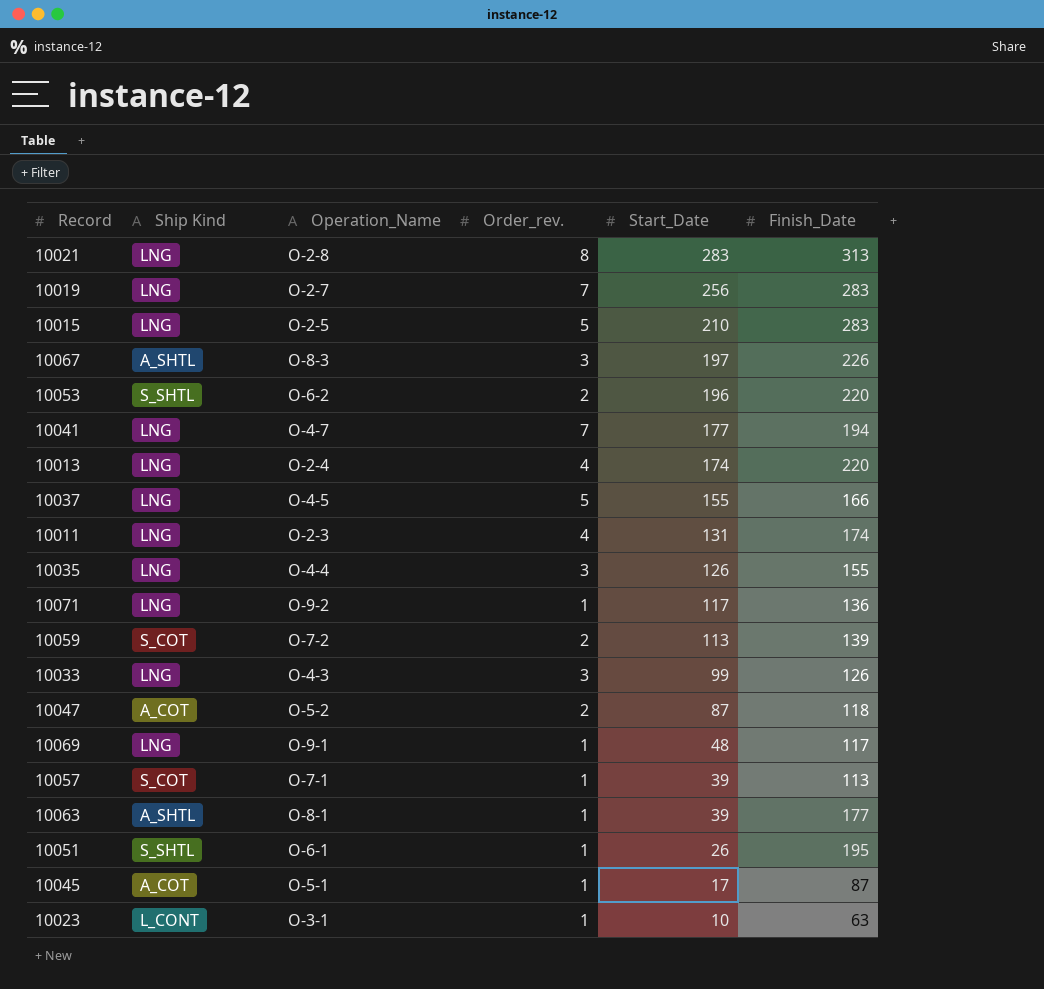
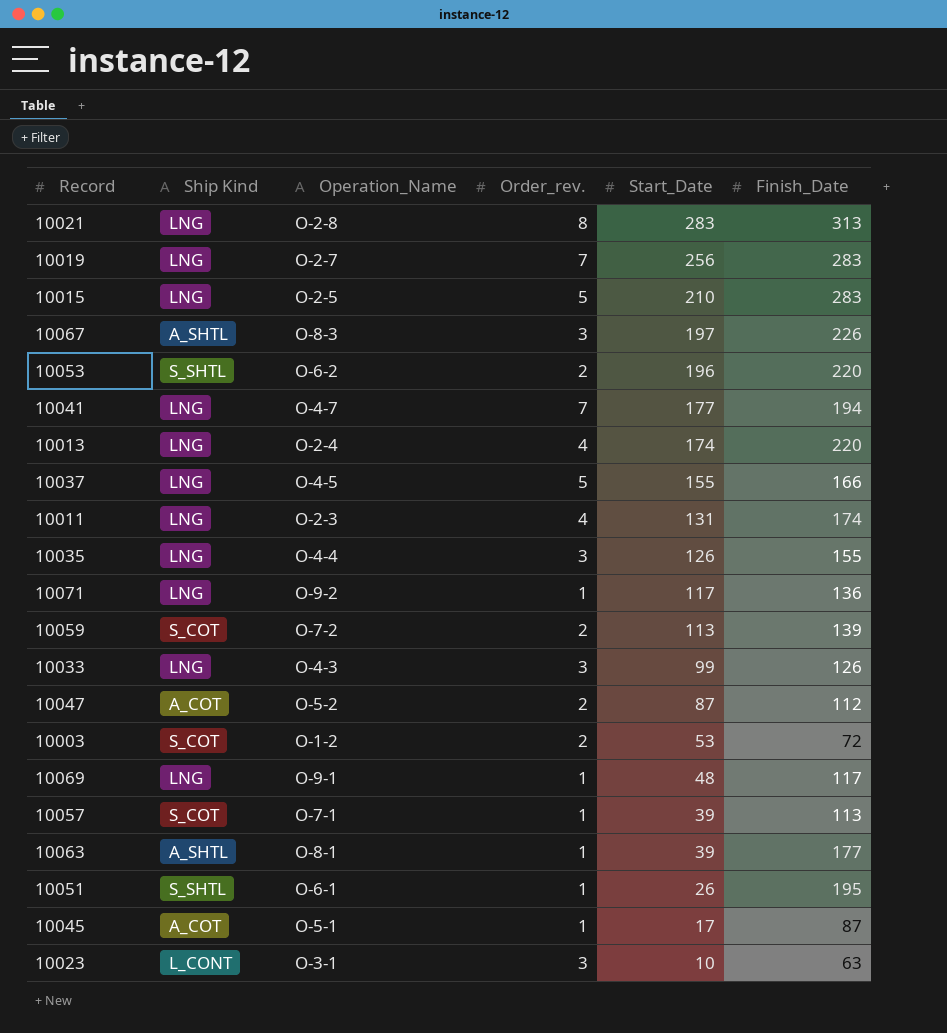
10047 | Finish_Date: 118 -> 112
row 10003: none -> S_COT | O-1-2 | 2 | 53 | 72
10023 | Order_rev.: 1 -> 3

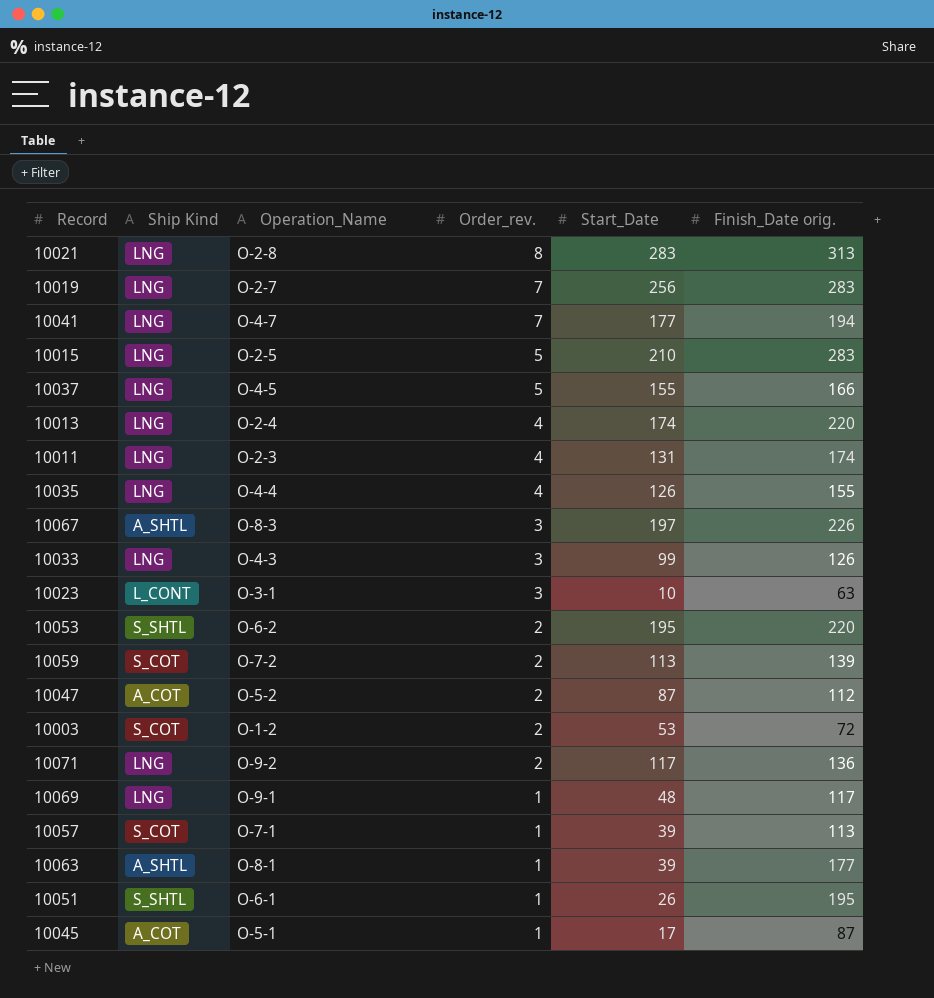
row order: Start_Date descending -> Order_rev. descending
column name: Finish_Date -> Finish_Date orig.
10035 | Order_rev.: 3 -> 4
10053 | Start_Date: 196 -> 195
10071 | Order_rev.: 1 -> 2

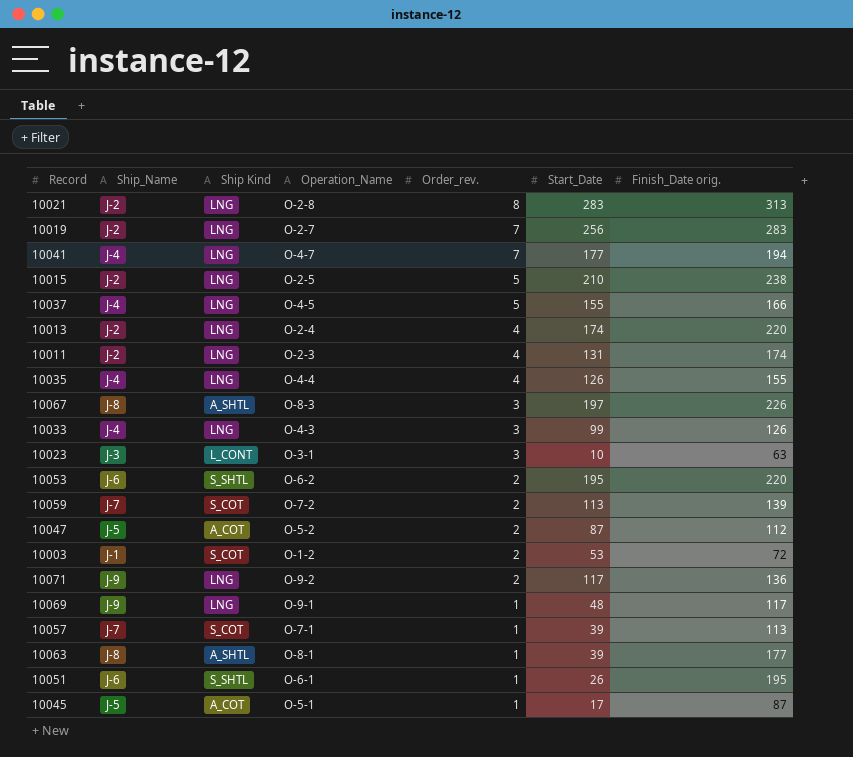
column Ship_Name | position: none -> 2
10015 | Finish_Date orig.: 283 -> 238

